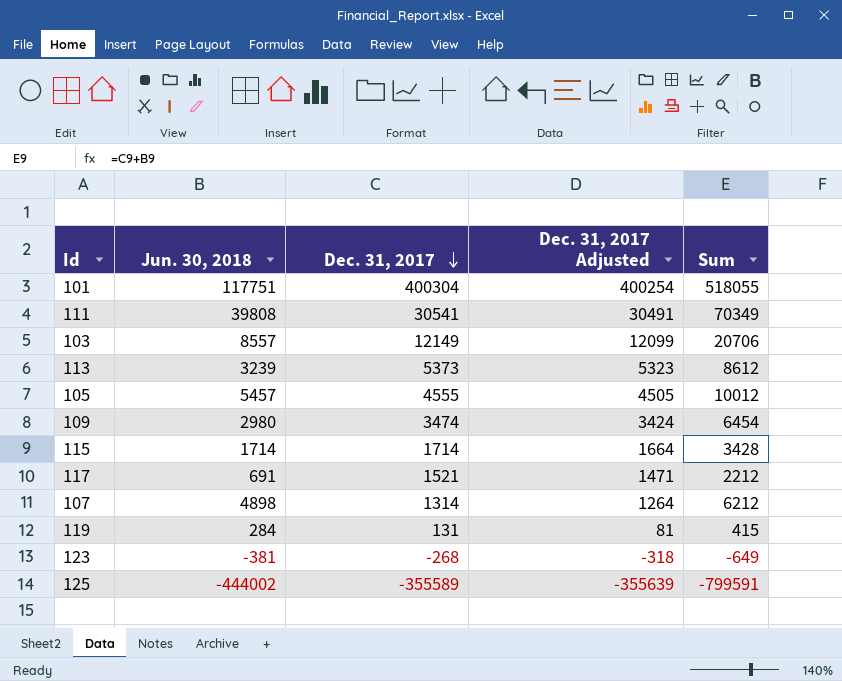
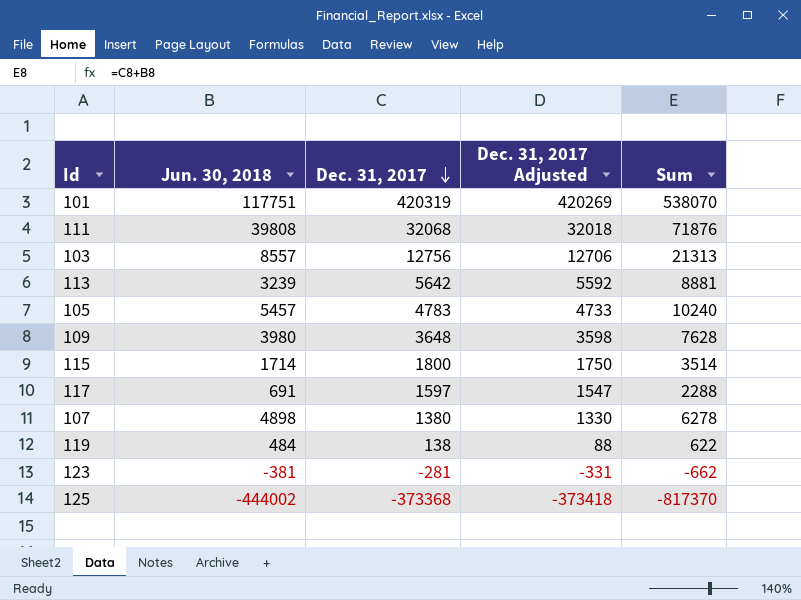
101 | Dec. 31, 2017: 400304 -> 420319
101 | Dec. 31, 2017 Adjusted: 400254 -> 420269
101 | Sum: 518055 -> 538070
111 | Dec. 31, 2017: 30541 -> 32068
111 | Dec. 31, 2017 Adjusted: 30491 -> 32018
111 | Sum: 70349 -> 71876
103 | Dec. 31, 2017: 12149 -> 12756
103 | Dec. 31, 2017 Adjusted: 12099 -> 12706
103 | Sum: 20706 -> 21313
113 | Dec. 31, 2017: 5373 -> 5642
113 | Dec. 31, 2017 Adjusted: 5323 -> 5592
113 | Sum: 8612 -> 8881
105 | Dec. 31, 2017: 4555 -> 4783
105 | Dec. 31, 2017 Adjusted: 4505 -> 4733
105 | Sum: 10012 -> 10240
109 | Jun. 30, 2018: 2980 -> 3980
109 | Dec. 31, 2017: 3474 -> 3648
109 | Dec. 31, 2017 Adjusted: 3424 -> 3598
109 | Sum: 6454 -> 7628
115 | Dec. 31, 2017: 1714 -> 1800
115 | Dec. 31, 2017 Adjusted: 1664 -> 1750
115 | Sum: 3428 -> 3514
117 | Dec. 31, 2017: 1521 -> 1597
117 | Dec. 31, 2017 Adjusted: 1471 -> 1547
117 | Sum: 2212 -> 2288
107 | Dec. 31, 2017: 1314 -> 1380
107 | Dec. 31, 2017 Adjusted: 1264 -> 1330
107 | Sum: 6212 -> 6278
119 | Jun. 30, 2018: 284 -> 484
119 | Dec. 31, 2017: 131 -> 138
119 | Dec. 31, 2017 Adjusted: 81 -> 88
119 | Sum: 415 -> 622
123 | Dec. 31, 2017: -268 -> -281
123 | Dec. 31, 2017 Adjusted: -318 -> -331
123 | Sum: -649 -> -662
125 | Dec. 31, 2017: -355589 -> -373368
125 | Dec. 31, 2017 Adjusted: -355639 -> -373418
125 | Sum: -799591 -> -817370

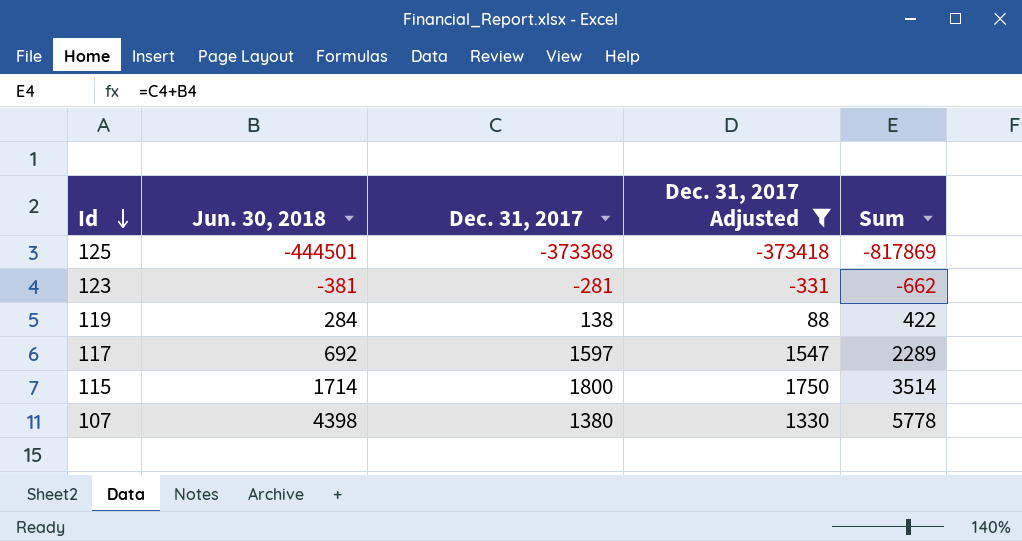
filter: none -> Dec. 31, 2017 Adjusted <= 1750
row order: Dec. 31, 2017 descending -> Id descending
125 | Jun. 30, 2018: -444002 -> -444501
125 | Sum: -817370 -> -817869
119 | Jun. 30, 2018: 484 -> 284
119 | Sum: 622 -> 422
117 | Jun. 30, 2018: 691 -> 692
117 | Sum: 2288 -> 2289
107 | Jun. 30, 2018: 4898 -> 4398
107 | Sum: 6278 -> 5778

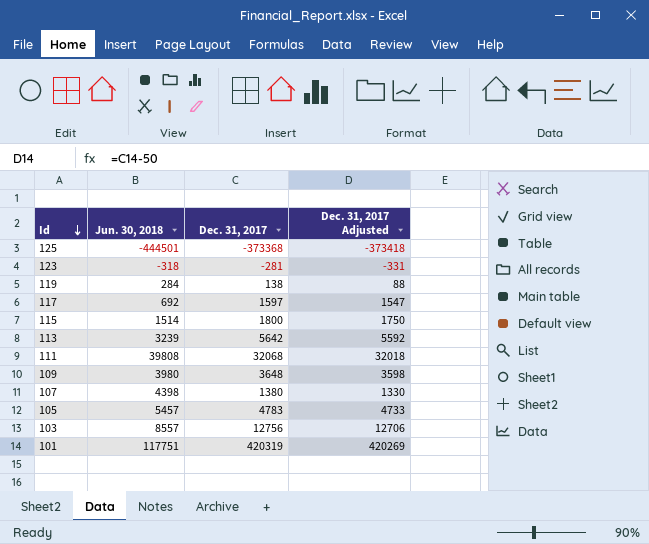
filter: Dec. 31, 2017 Adjusted <= 1750 -> none
column Sum | formula: [Jun. 30, 2018] + [Dec. 31, 2017] -> none
123 | Jun. 30, 2018: -381 -> -318
115 | Jun. 30, 2018: 1714 -> 1514

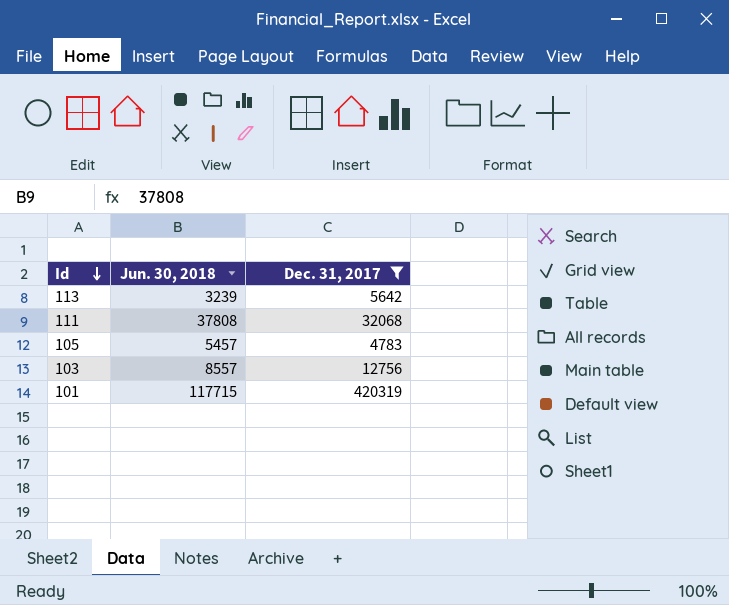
filter: none -> Dec. 31, 2017 >= 4783
column Dec. 31, 2017 Adjusted | formula: [Dec. 31, 2017] - 50 -> none
111 | Jun. 30, 2018: 39808 -> 37808
101 | Jun. 30, 2018: 117751 -> 117715

